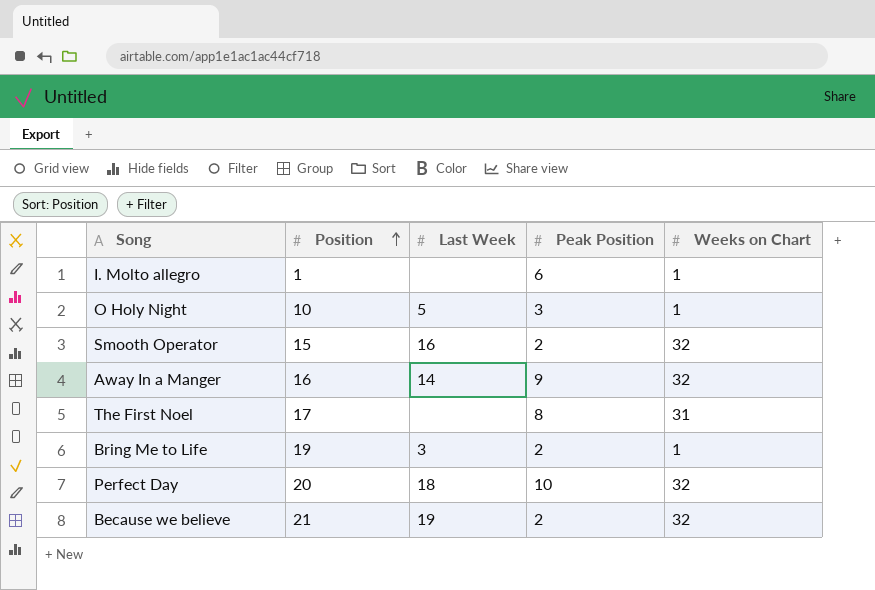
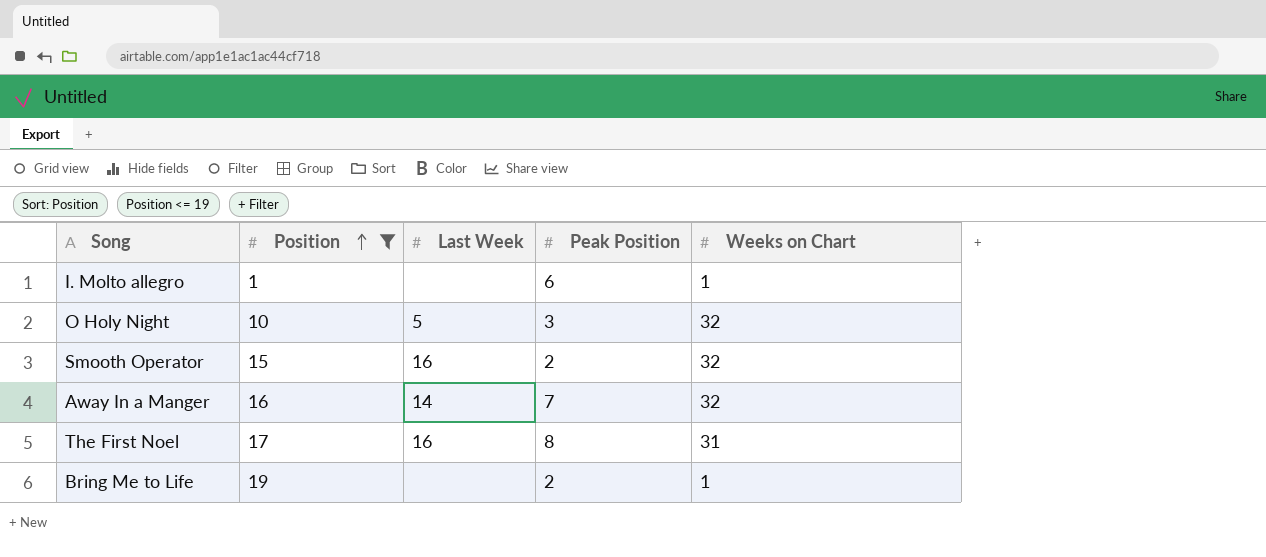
filter: none -> Position <= 19
O Holy Night | Weeks on Chart: 1 -> 32
Away In a Manger | Peak Position: 9 -> 7
The First Noel | Last Week: none -> 16
Bring Me to Life | Last Week: 3 -> none

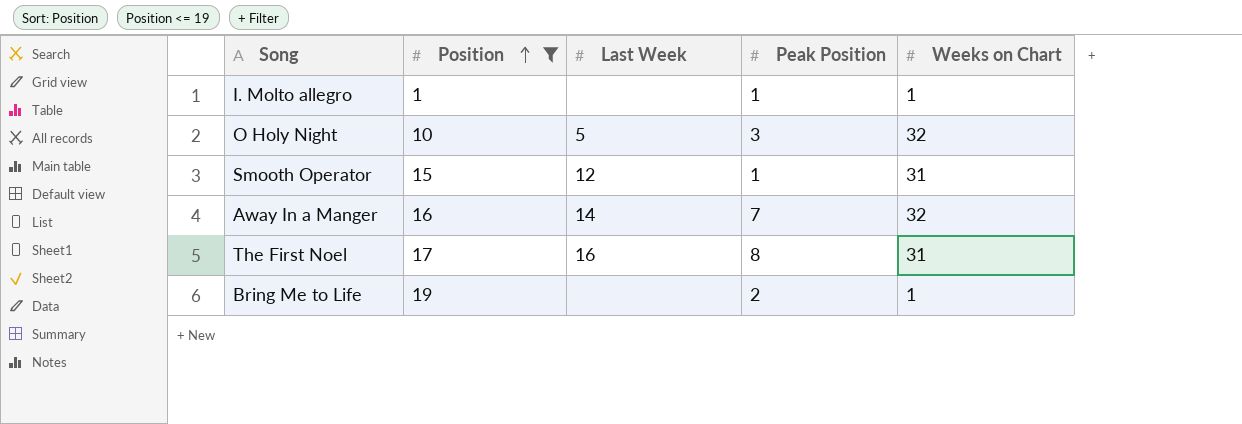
I. Molto allegro | Peak Position: 6 -> 1
Smooth Operator | Last Week: 16 -> 12
Smooth Operator | Peak Position: 2 -> 1
Smooth Operator | Weeks on Chart: 32 -> 31

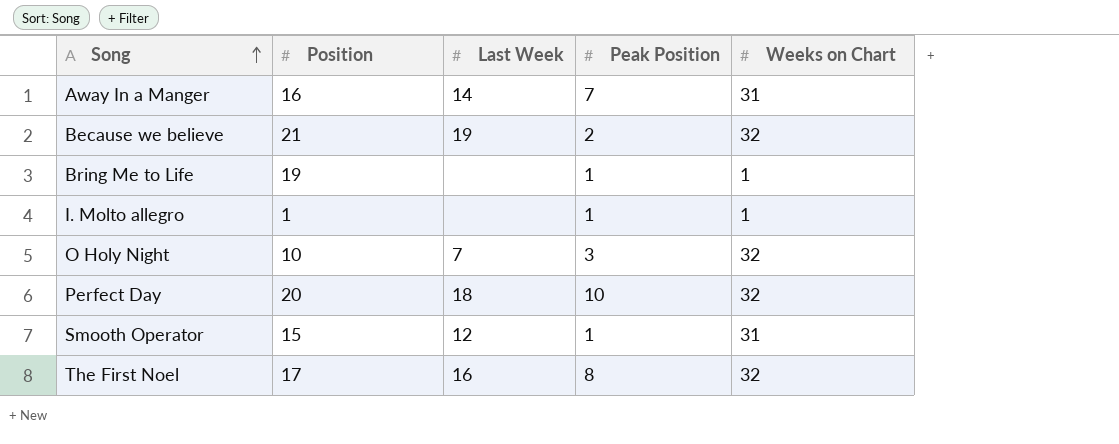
filter: Position <= 19 -> none
row order: Position ascending -> Song ascending
Away In a Manger | Weeks on Chart: 32 -> 31
Bring Me to Life | Peak Position: 2 -> 1
O Holy Night | Last Week: 5 -> 7
The First Noel | Weeks on Chart: 31 -> 32

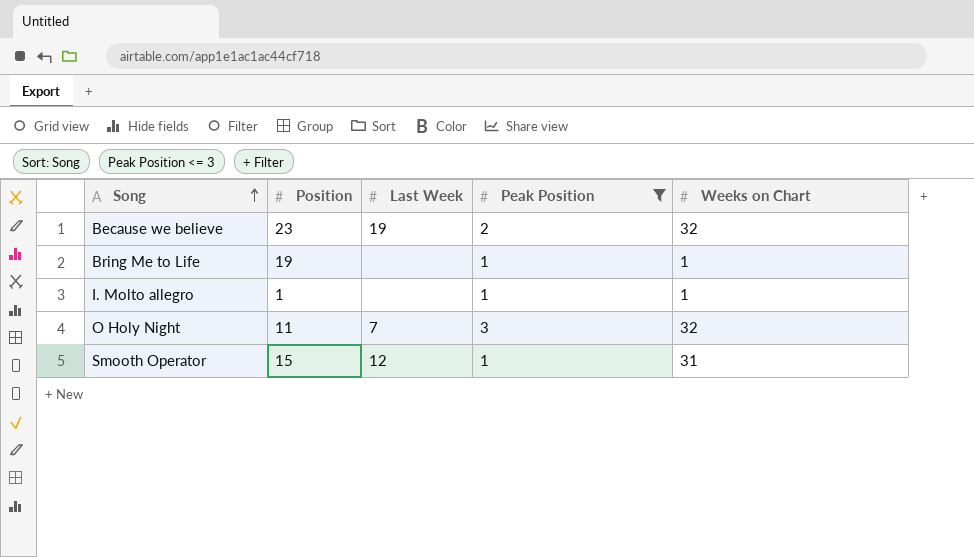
filter: none -> Peak Position <= 3
Because we believe | Position: 21 -> 23
O Holy Night | Position: 10 -> 11

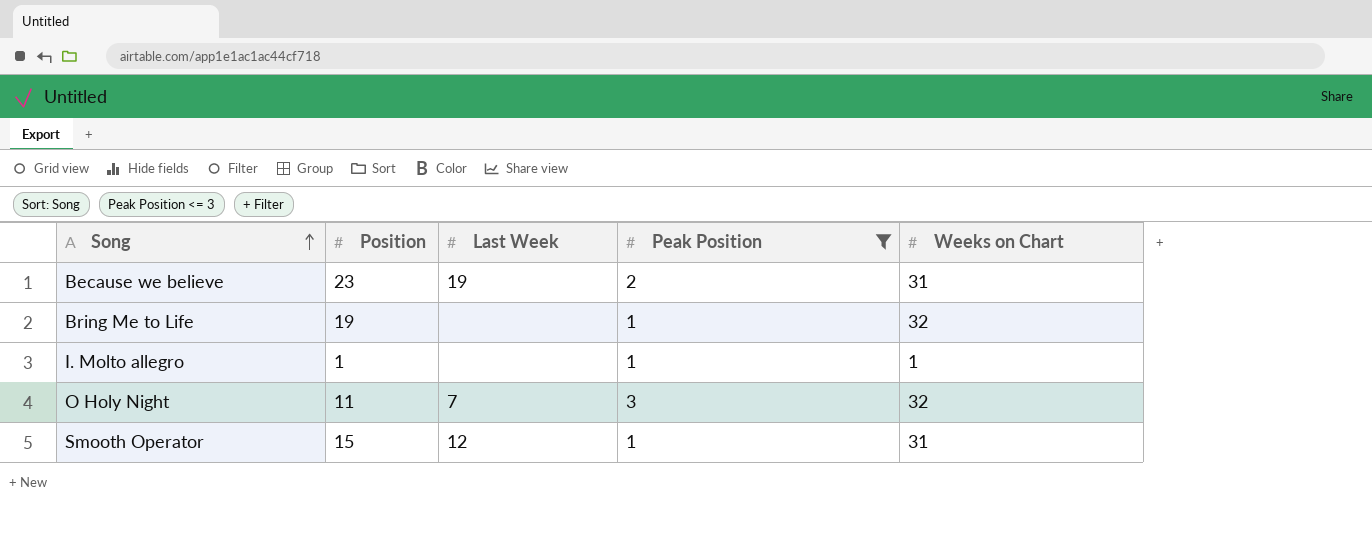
Because we believe | Weeks on Chart: 32 -> 31
Bring Me to Life | Weeks on Chart: 1 -> 32

